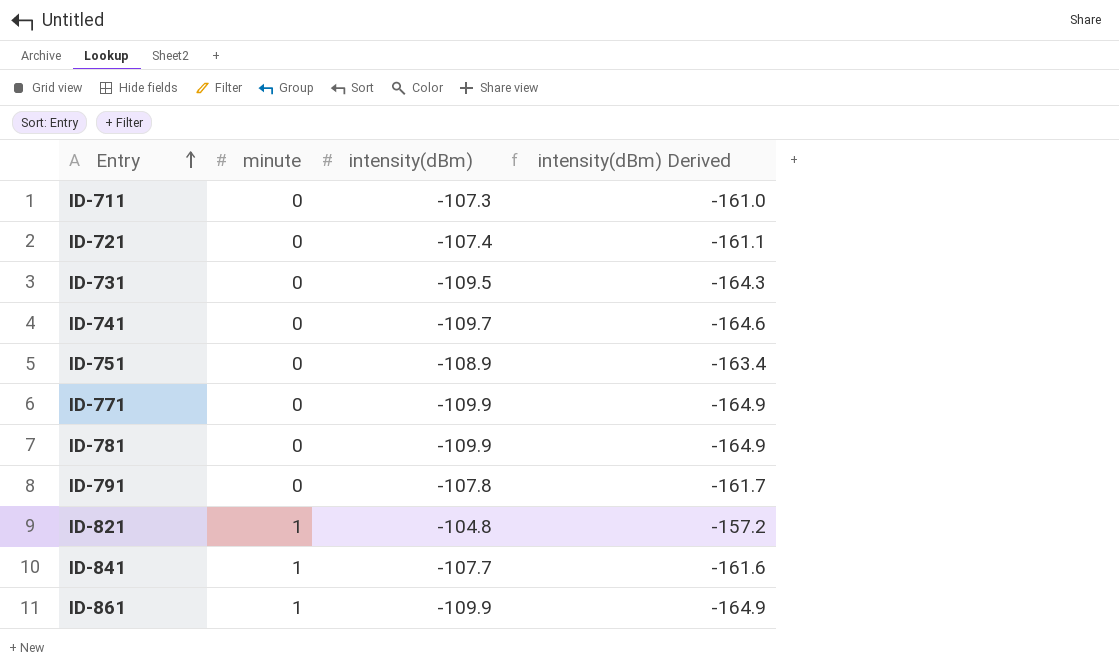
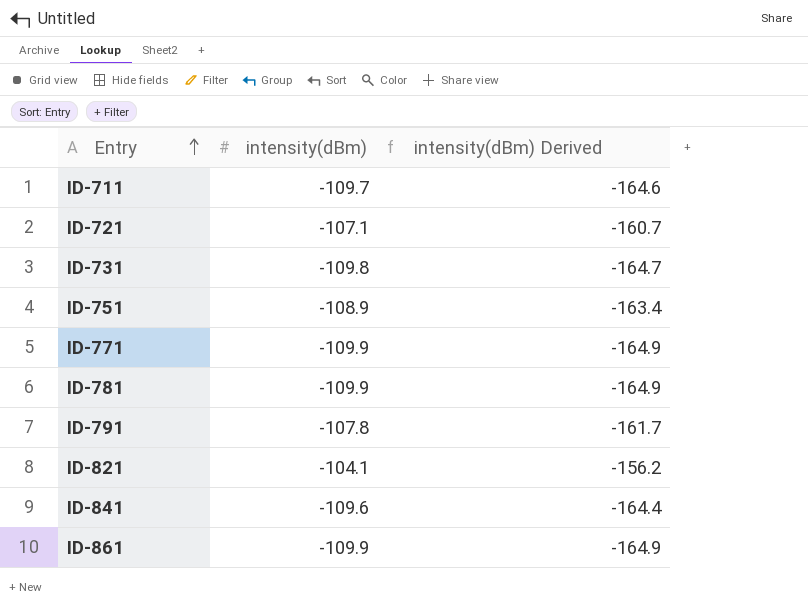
column minute | position: 2 -> none
row ID-741: 0 | -109.7 | -164.6 -> none
ID-711 | intensity(dBm): -107.3 -> -109.7
ID-711 | intensity(dBm) Derived: -161.0 -> -164.6
ID-721 | intensity(dBm): -107.4 -> -107.1
ID-721 | intensity(dBm) Derived: -161.1 -> -160.7
ID-731 | intensity(dBm): -109.5 -> -109.8
ID-731 | intensity(dBm) Derived: -164.3 -> -164.7
ID-821 | intensity(dBm): -104.8 -> -104.1
ID-821 | intensity(dBm) Derived: -157.2 -> -156.2
ID-841 | intensity(dBm): -107.7 -> -109.6
ID-841 | intensity(dBm) Derived: -161.6 -> -164.4

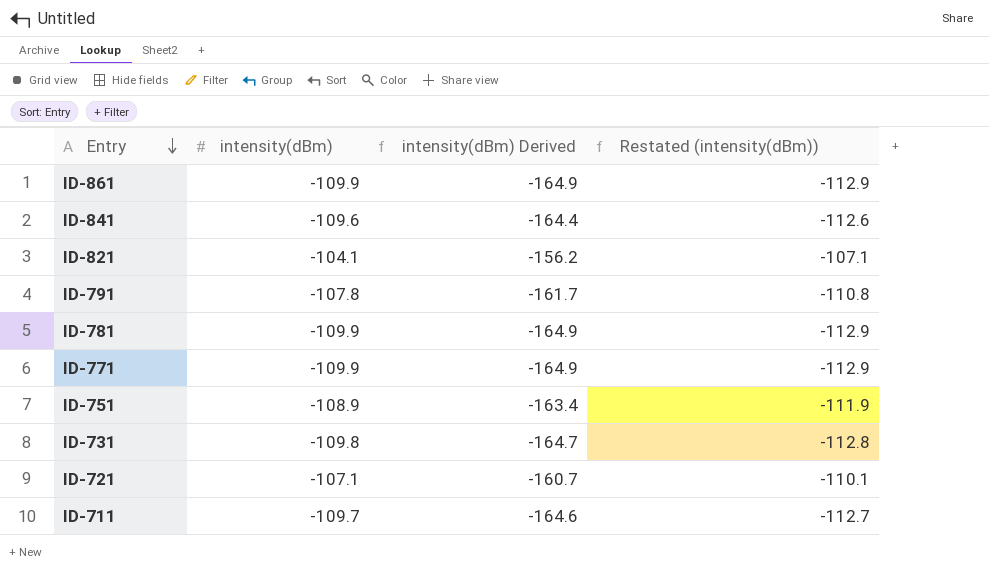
row order: Entry ascending -> Entry descending
column Restated (intensity(dBm)) | formula: none -> [intensity(dBm)] - 3

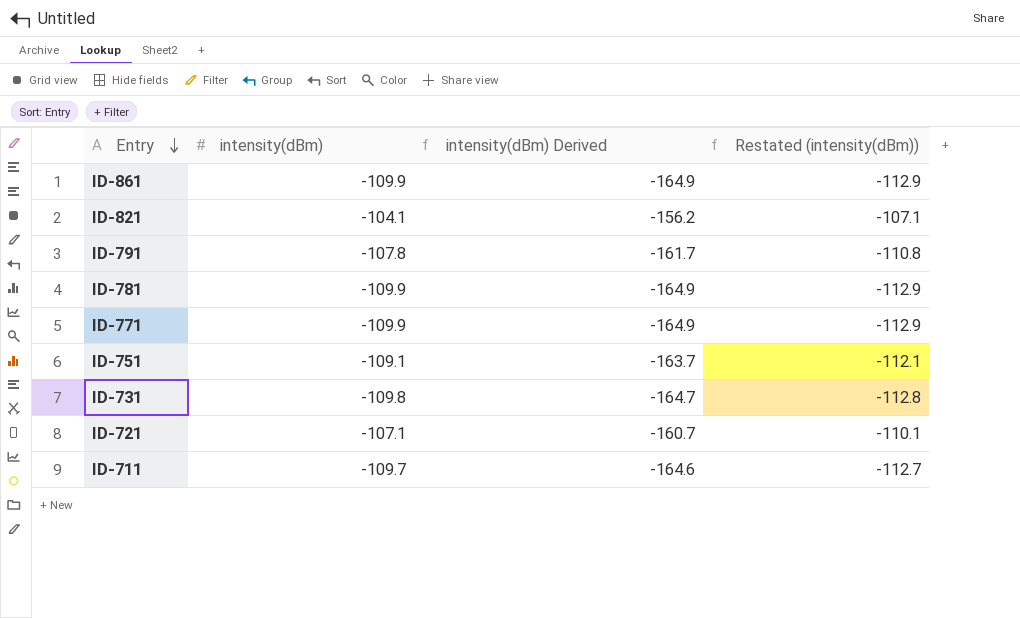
row ID-841: -109.6 | -164.4 | -112.6 -> none
ID-751 | intensity(dBm): -108.9 -> -109.1
ID-751 | intensity(dBm) Derived: -163.4 -> -163.7
ID-751 | Restated (intensity(dBm)): -111.9 -> -112.1

